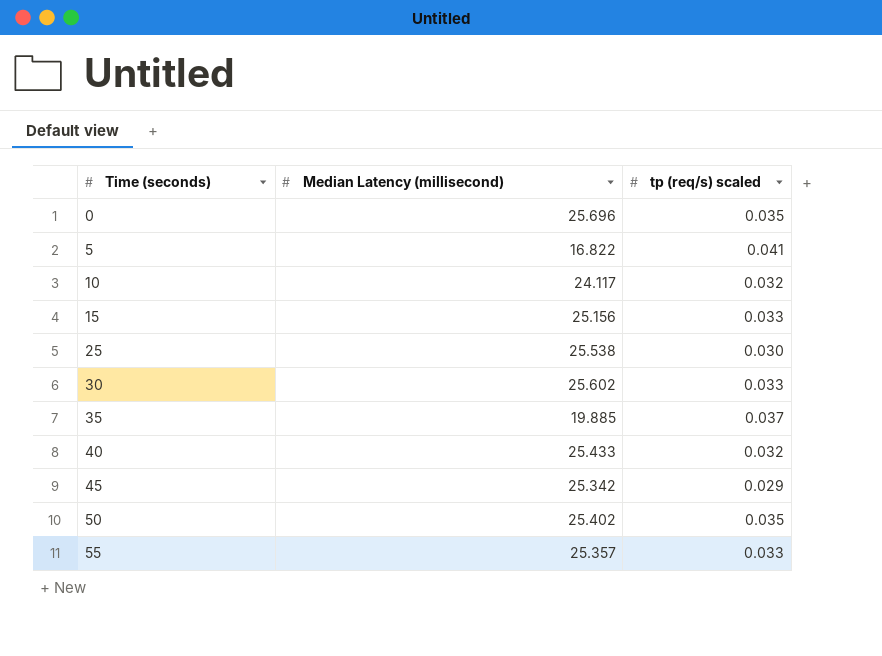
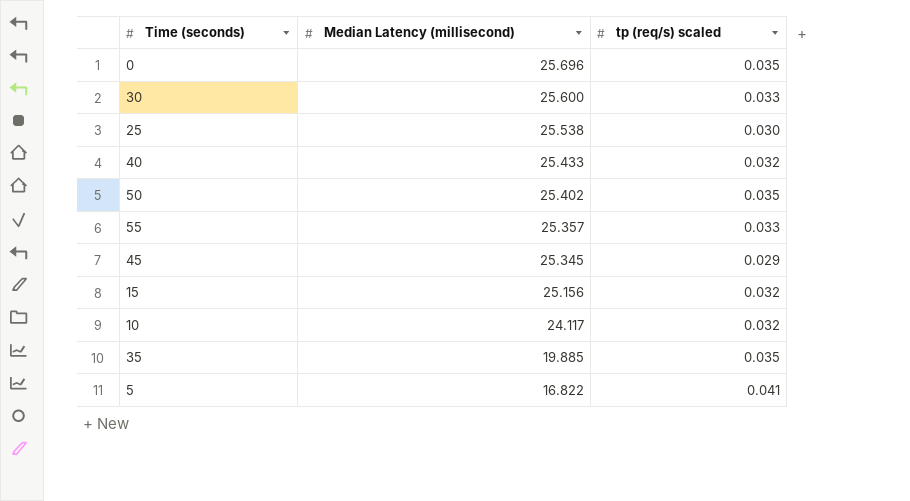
row order: Time (seconds) ascending -> Median Latency (millisecond) descending
30 | Median Latency (millisecond): 25.602 -> 25.600
45 | Median Latency (millisecond): 25.342 -> 25.345
15 | tp (req/s) scaled: 0.033 -> 0.032
35 | tp (req/s) scaled: 0.037 -> 0.035

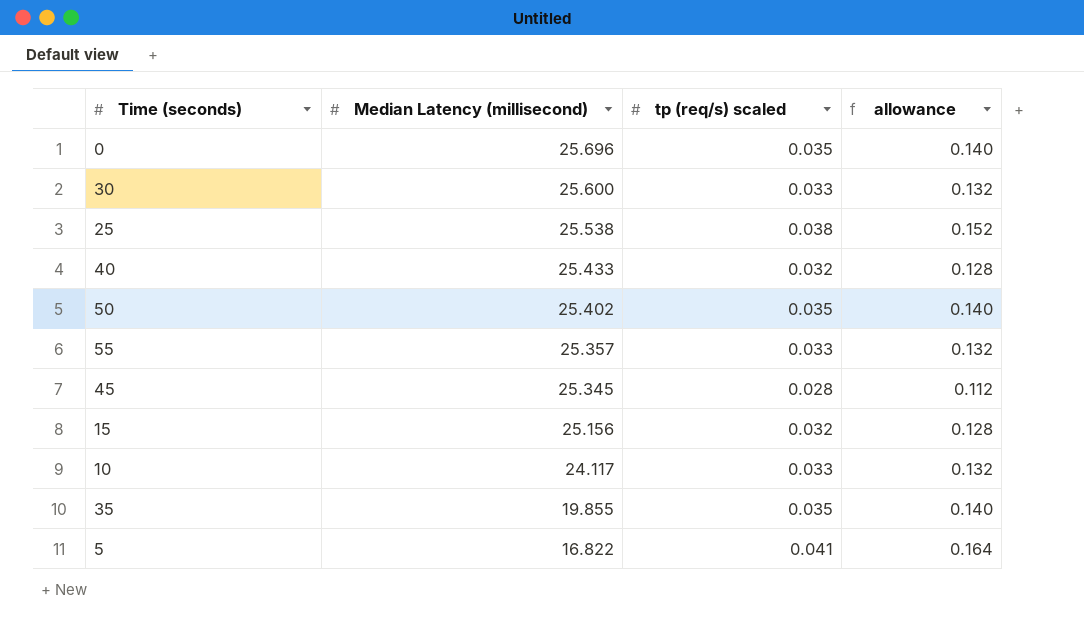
column allowance | formula: none -> [tp (req/s) scaled] * 4
25 | tp (req/s) scaled: 0.030 -> 0.038
45 | tp (req/s) scaled: 0.029 -> 0.028
10 | tp (req/s) scaled: 0.032 -> 0.033
35 | Median Latency (millisecond): 19.885 -> 19.855

